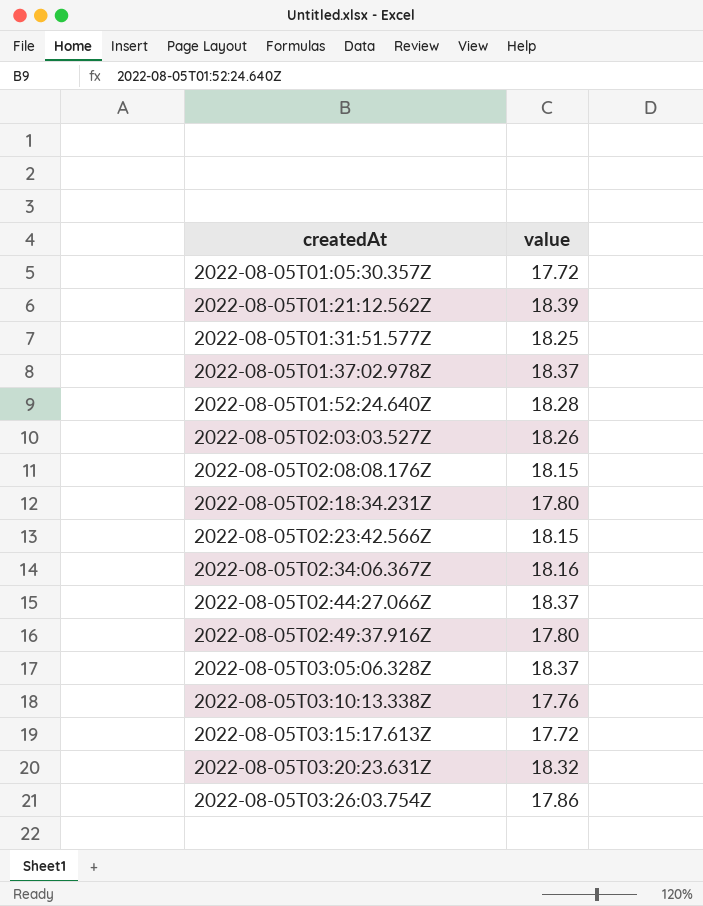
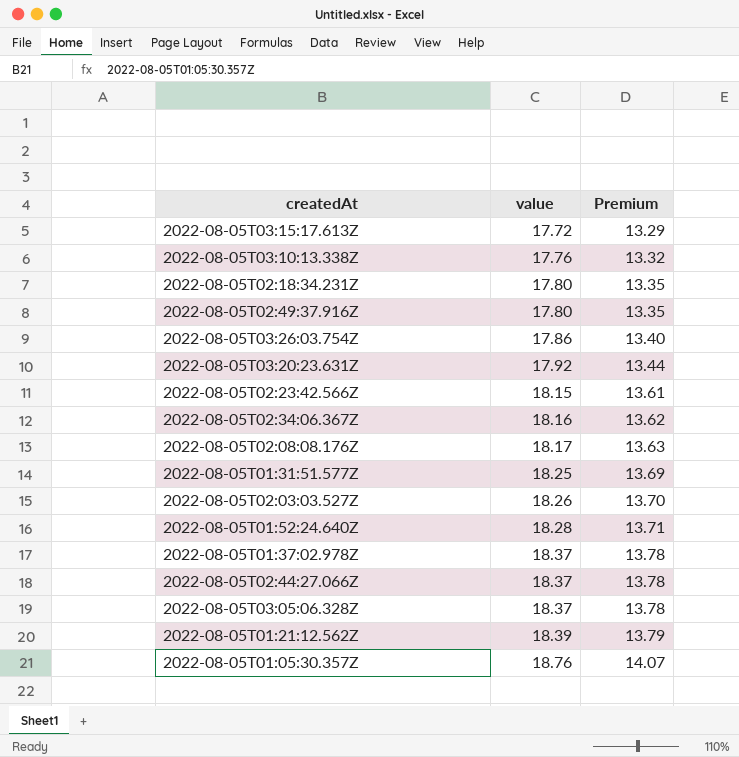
row order: createdAt ascending -> value ascending
column Premium | formula: none -> [value] * 0.75
2022-08-05T03:20:23.631Z | value: 18.32 -> 17.92
2022-08-05T02:08:08.176Z | value: 18.15 -> 18.17
2022-08-05T01:05:30.357Z | value: 17.72 -> 18.76

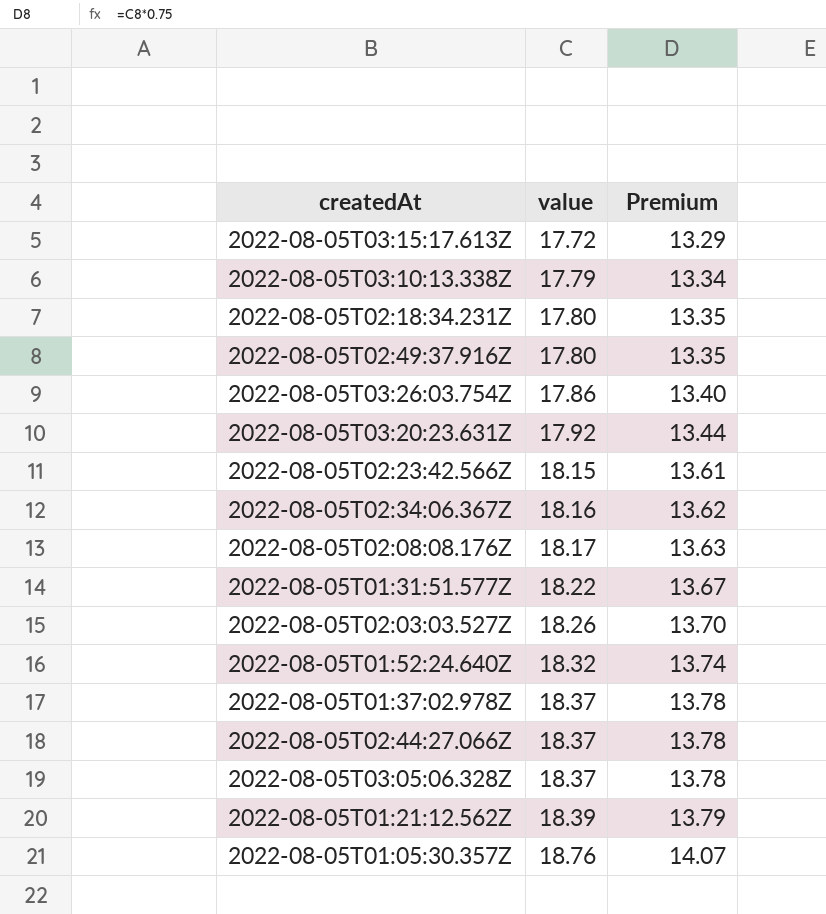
2022-08-05T03:10:13.338Z | value: 17.76 -> 17.79
2022-08-05T03:10:13.338Z | Premium: 13.32 -> 13.34
2022-08-05T01:31:51.577Z | value: 18.25 -> 18.22
2022-08-05T01:31:51.577Z | Premium: 13.69 -> 13.67
2022-08-05T01:52:24.640Z | value: 18.28 -> 18.32
2022-08-05T01:52:24.640Z | Premium: 13.71 -> 13.74

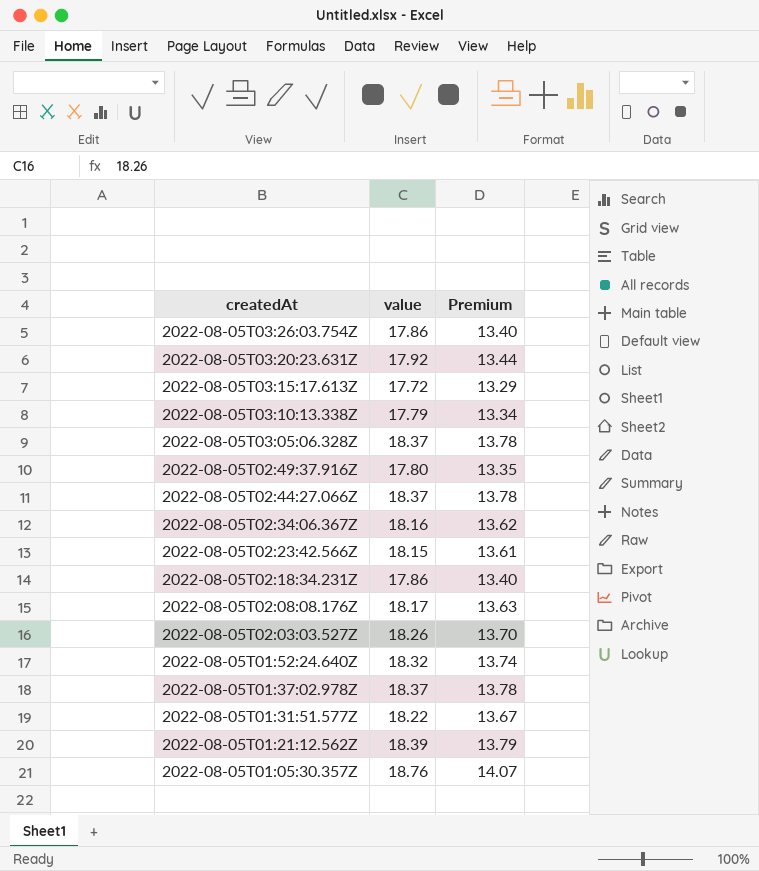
row order: value ascending -> createdAt descending
2022-08-05T02:18:34.231Z | value: 17.80 -> 17.86
2022-08-05T02:18:34.231Z | Premium: 13.35 -> 13.40

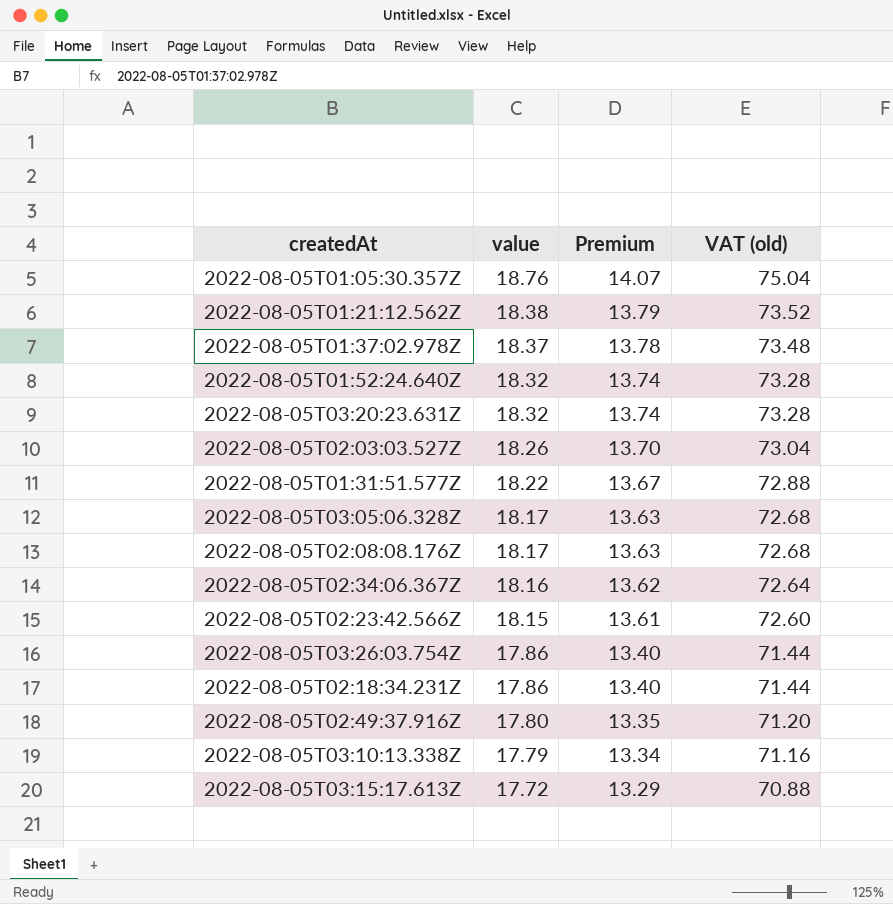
row order: createdAt descending -> value descending
column VAT (old) | formula: none -> [value] * 4
row 2022-08-05T02:44:27.066Z: 18.37 | 13.78 -> none
2022-08-05T01:21:12.562Z | value: 18.39 -> 18.38
2022-08-05T03:20:23.631Z | value: 17.92 -> 18.32
2022-08-05T03:20:23.631Z | Premium: 13.44 -> 13.74
2022-08-05T03:05:06.328Z | value: 18.37 -> 18.17
2022-08-05T03:05:06.328Z | Premium: 13.78 -> 13.63

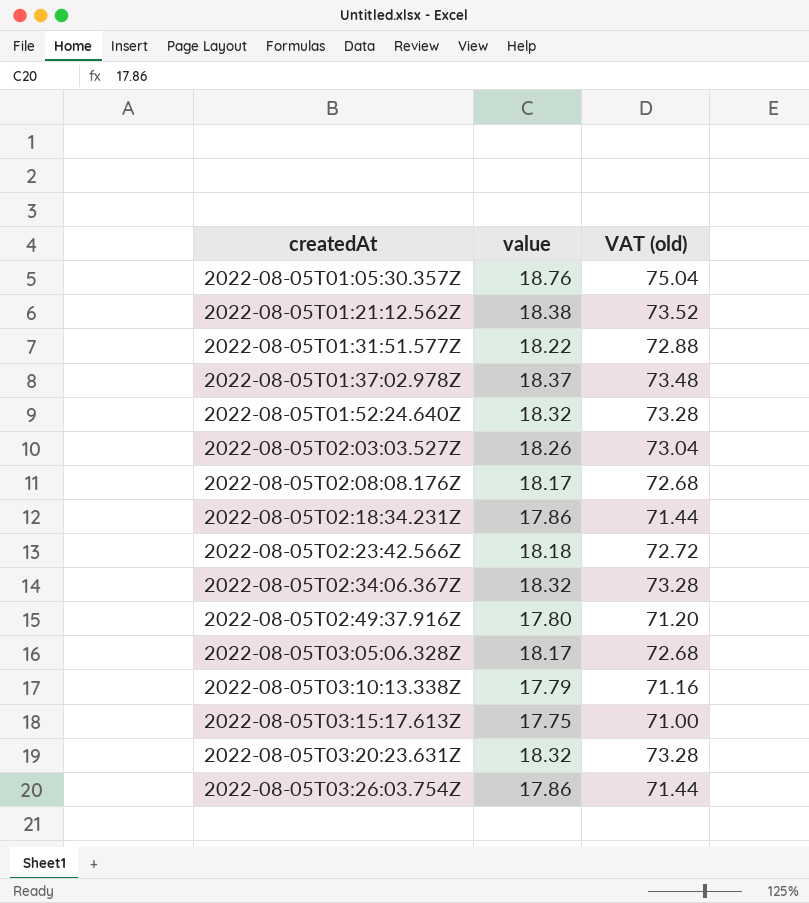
row order: value descending -> createdAt ascending
column Premium | formula: [value] * 0.75 -> none
2022-08-05T02:23:42.566Z | value: 18.15 -> 18.18
2022-08-05T02:23:42.566Z | VAT (old): 72.60 -> 72.72
2022-08-05T02:34:06.367Z | value: 18.16 -> 18.32
2022-08-05T02:34:06.367Z | VAT (old): 72.64 -> 73.28
2022-08-05T03:15:17.613Z | value: 17.72 -> 17.75
2022-08-05T03:15:17.613Z | VAT (old): 70.88 -> 71.00

